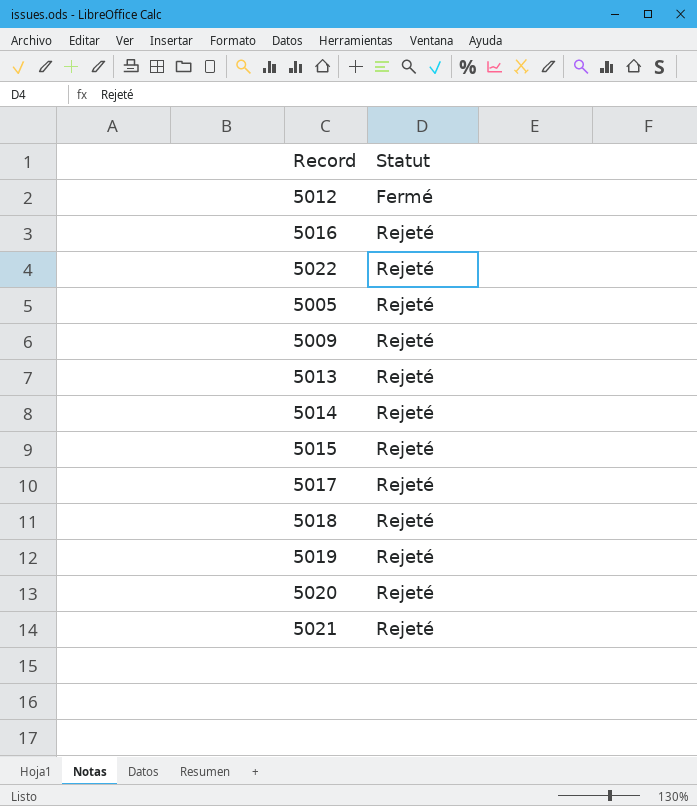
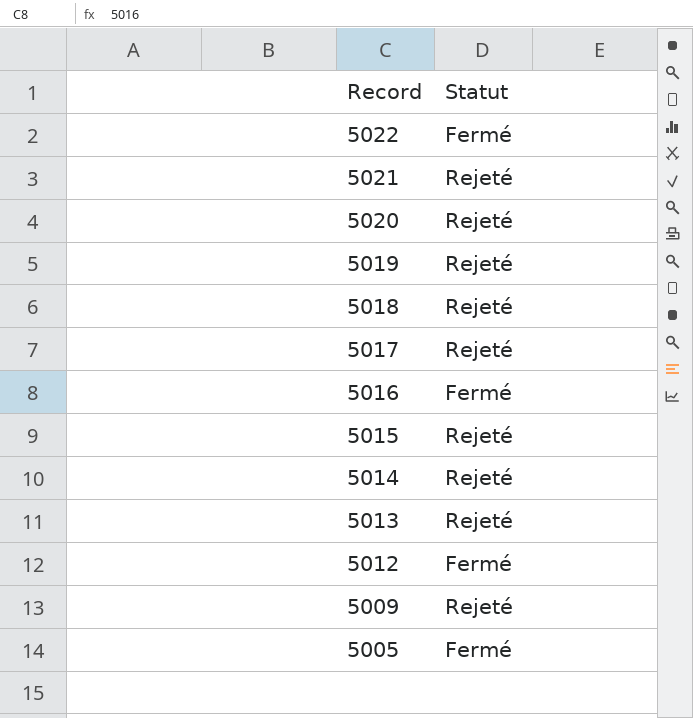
row order: Statut ascending -> Record descending
5022 | Statut: Rejeté -> Fermé
5016 | Statut: Rejeté -> Fermé
5005 | Statut: Rejeté -> Fermé

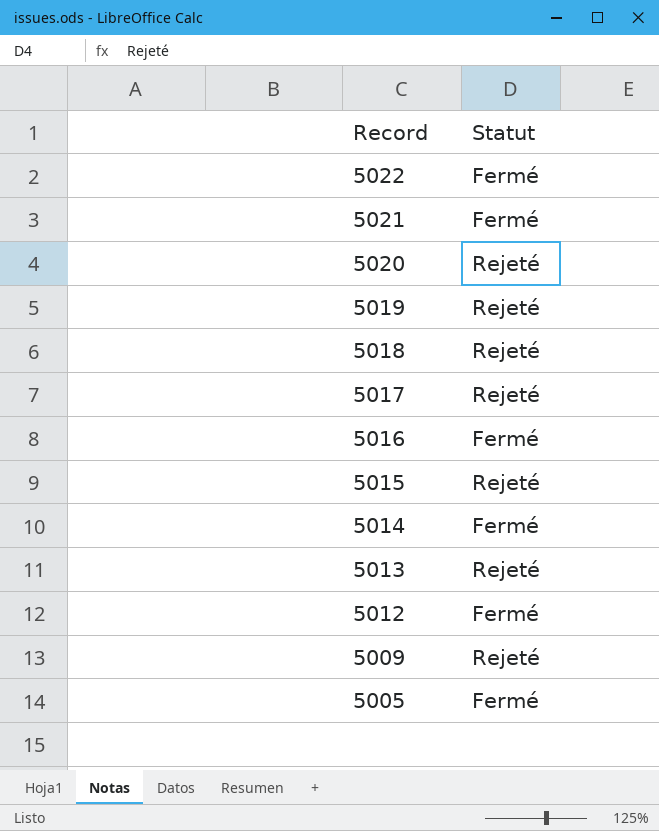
5021 | Statut: Rejeté -> Fermé
5014 | Statut: Rejeté -> Fermé

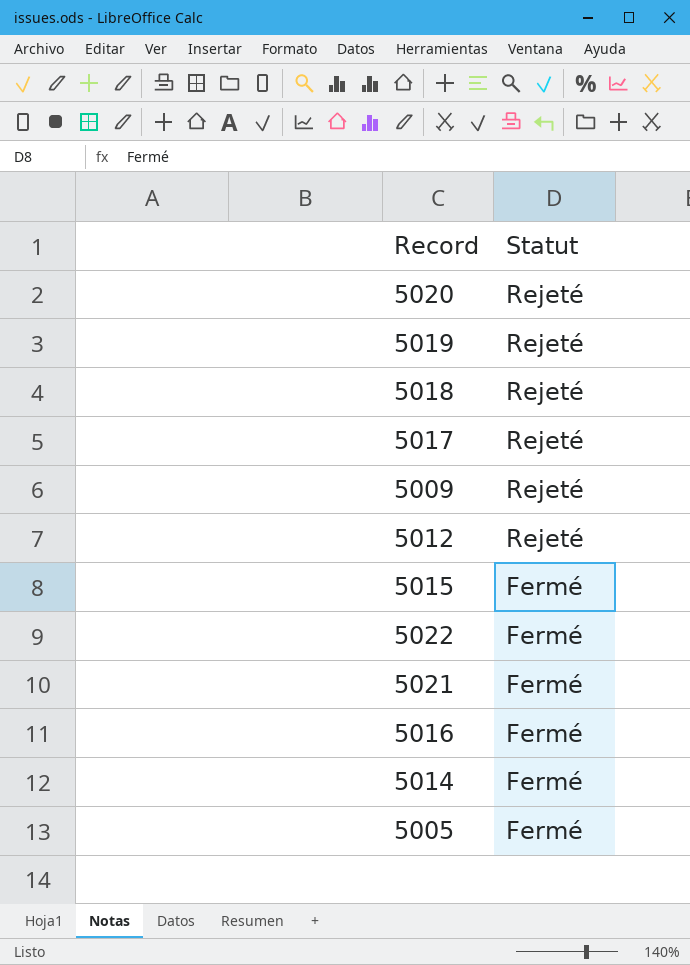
row order: Record descending -> Statut descending
row 5013: Rejeté -> none
5012 | Statut: Fermé -> Rejeté
5015 | Statut: Rejeté -> Fermé

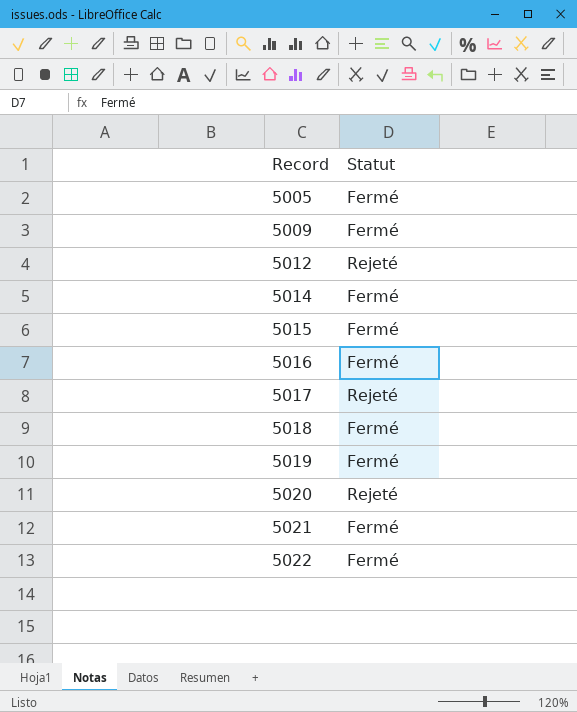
row order: Statut descending -> Record ascending
5009 | Statut: Rejeté -> Fermé
5018 | Statut: Rejeté -> Fermé
5019 | Statut: Rejeté -> Fermé

